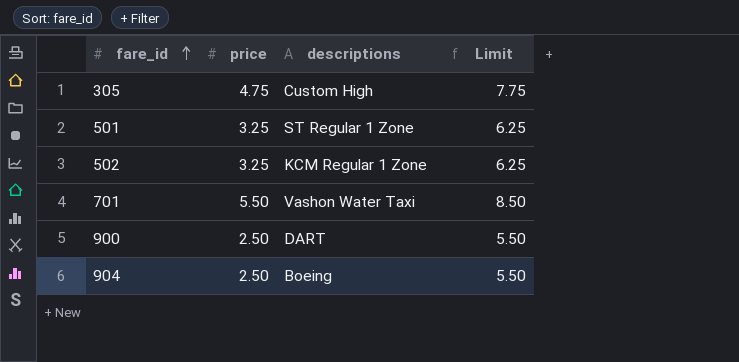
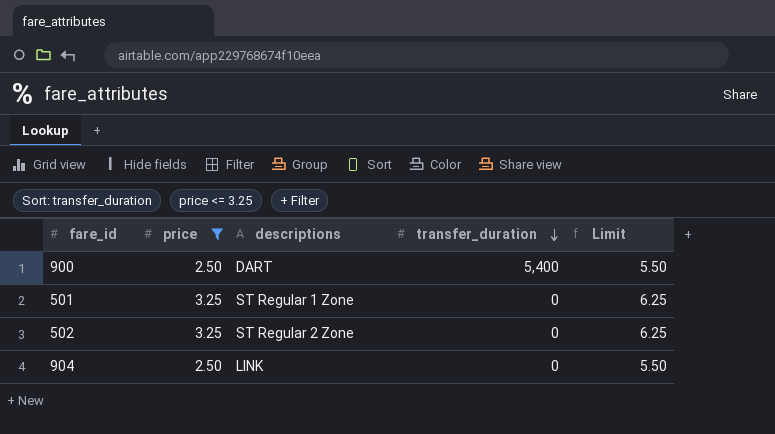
filter: none -> price <= 3.25
row order: fare_id ascending -> transfer_duration descending
column transfer_duration | position: none -> 4
502 | descriptions: KCM Regular 1 Zone -> ST Regular 2 Zone
904 | descriptions: Boeing -> LINK

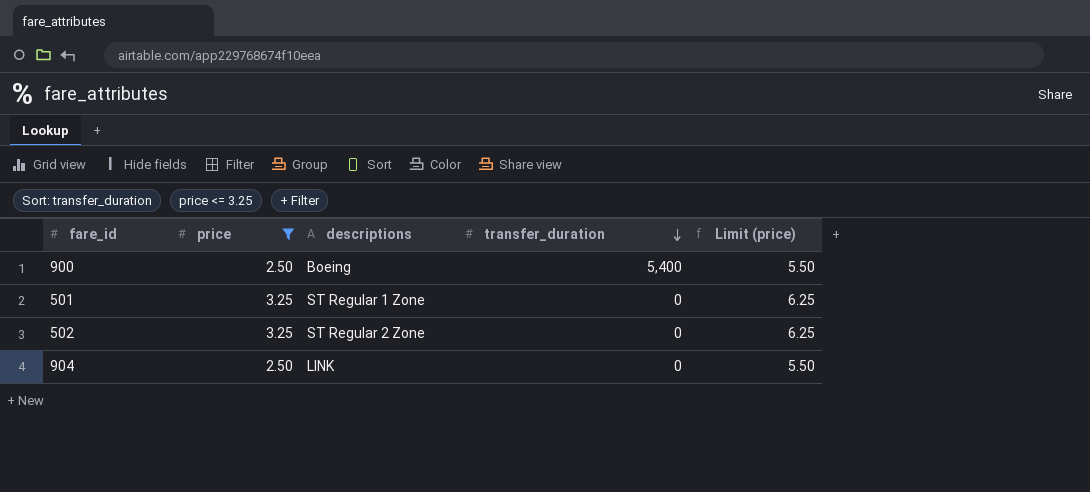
column name: Limit -> Limit (price)
900 | descriptions: DART -> Boeing

